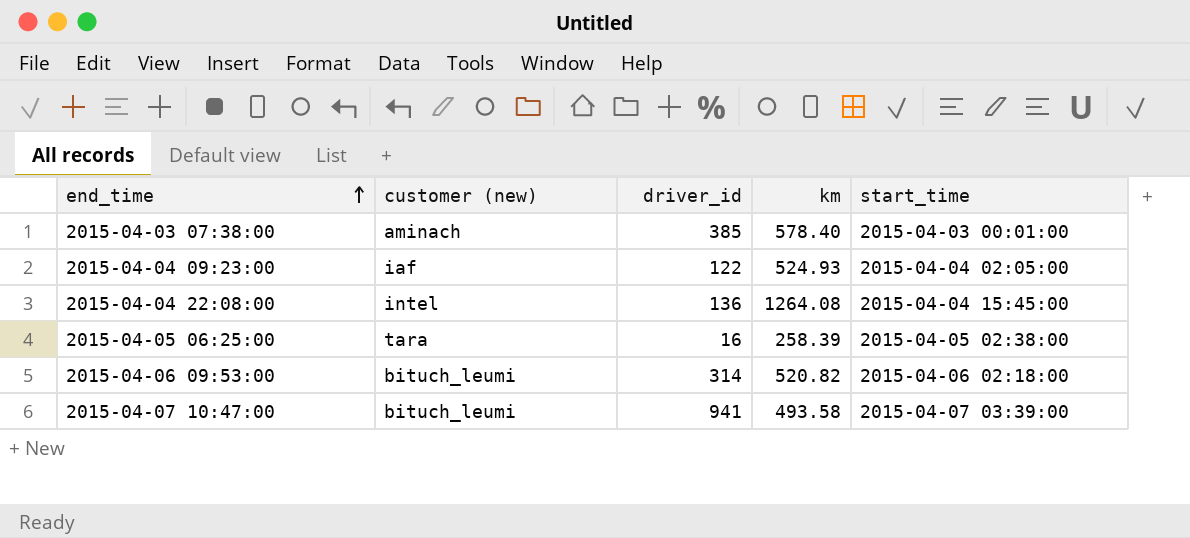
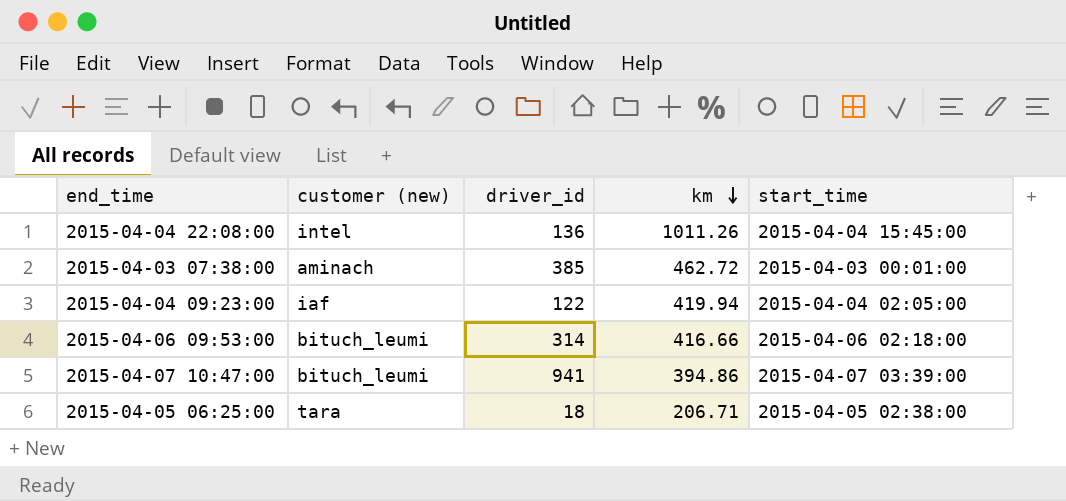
row order: end_time ascending -> km descending
2015-04-04 22:08:00 | km: 1264.08 -> 1011.26
2015-04-03 07:38:00 | km: 578.40 -> 462.72
2015-04-04 09:23:00 | km: 524.93 -> 419.94
2015-04-06 09:53:00 | km: 520.82 -> 416.66
2015-04-07 10:47:00 | km: 493.58 -> 394.86
2015-04-05 06:25:00 | driver_id: 16 -> 18
2015-04-05 06:25:00 | km: 258.39 -> 206.71

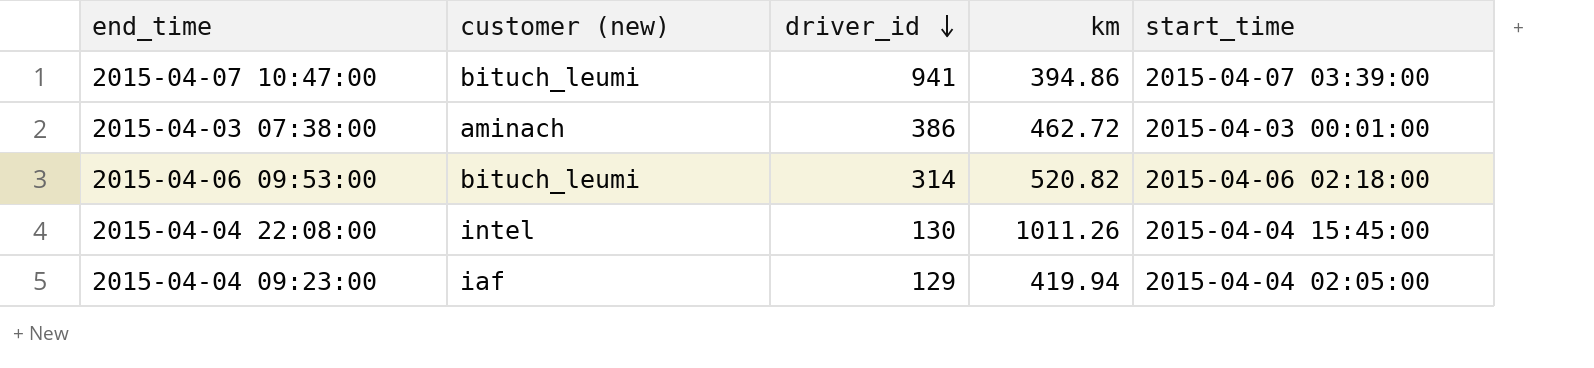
row order: km descending -> driver_id descending
row 2015-04-05 06:25:00: tara | 18 | 206.71 | 2015-04-05 02:38:00 -> none
2015-04-03 07:38:00 | driver_id: 385 -> 386
2015-04-06 09:53:00 | km: 416.66 -> 520.82
2015-04-04 22:08:00 | driver_id: 136 -> 130
2015-04-04 09:23:00 | driver_id: 122 -> 129

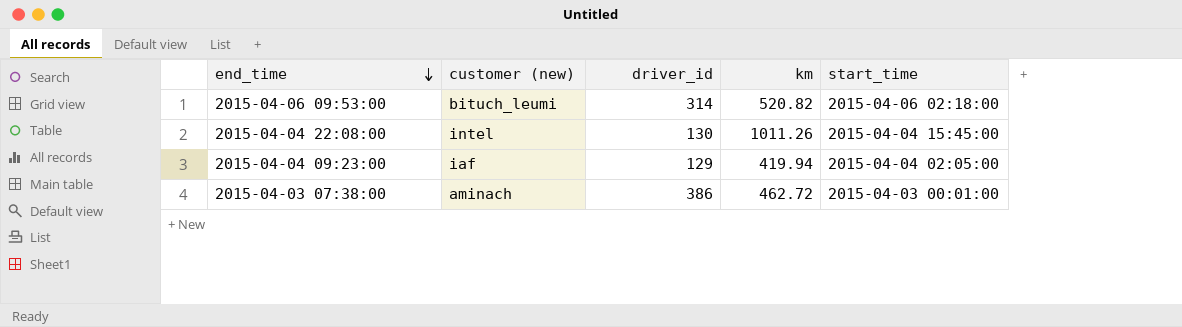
row order: driver_id descending -> end_time descending
row 2015-04-07 10:47:00: bituch_leumi | 941 | 394.86 | 2015-04-07 03:39:00 -> none

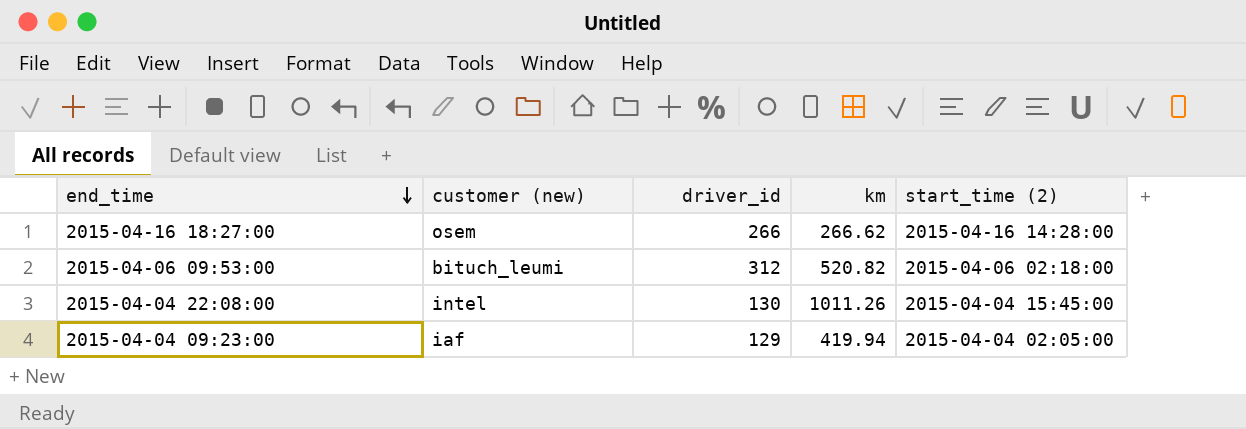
column name: start_time -> start_time (2)
row 2015-04-03 07:38:00: aminach | 386 | 462.72 | 2015-04-03 00:01:00 -> none
row 2015-04-16 18:27:00: none -> osem | 266 | 266.62 | 2015-04-16 14:28:00
2015-04-06 09:53:00 | driver_id: 314 -> 312

